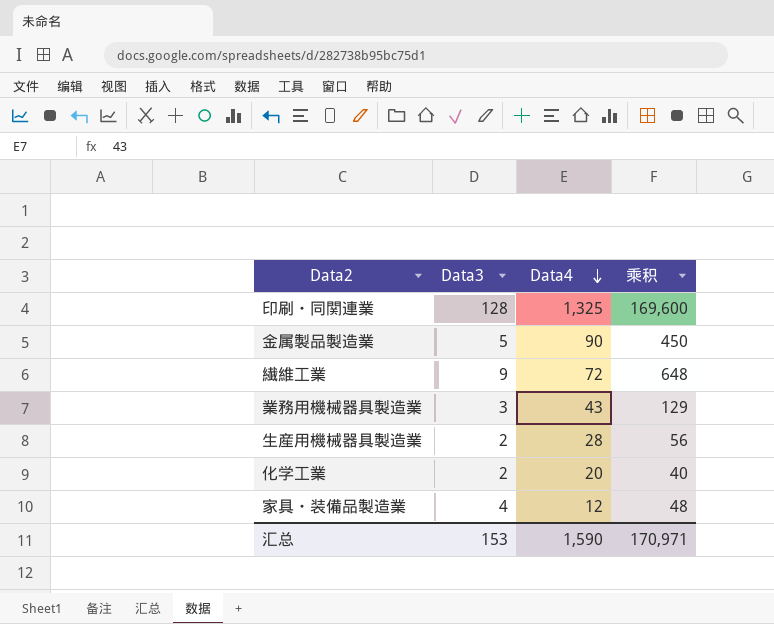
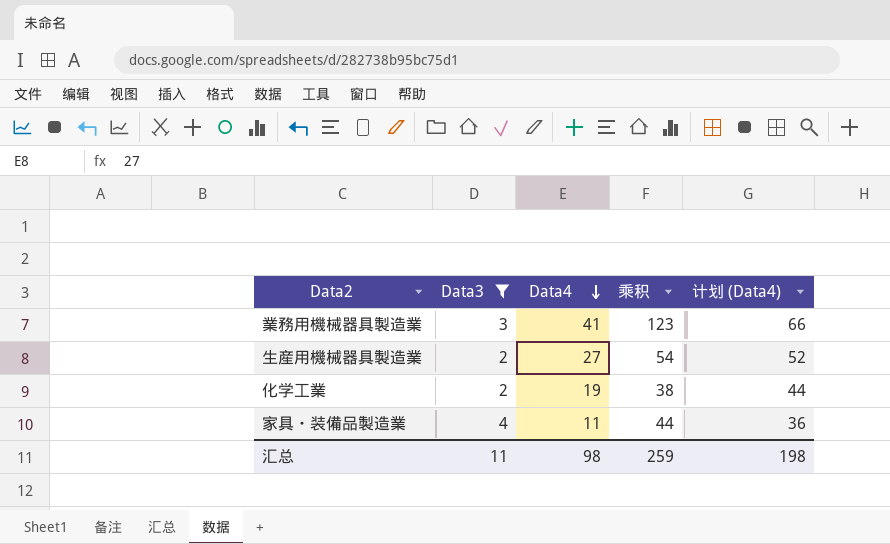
filter: none -> Data3 <= 4
column 计划 (Data4) | formula: none -> [Data4] + 25
業務用機械器具製造業 | Data4: 43 -> 41
業務用機械器具製造業 | 乘积: 129 -> 123
生産用機械器具製造業 | Data4: 28 -> 27
生産用機械器具製造業 | 乘积: 56 -> 54
化学工業 | Data4: 20 -> 19
化学工業 | 乘积: 40 -> 38
家具・装備品製造業 | Data4: 12 -> 11
家具・装備品製造業 | 乘积: 48 -> 44
汇总 | Data3: 153 -> 11
汇总 | Data4: 1,590 -> 98
汇总 | 乘积: 170,971 -> 259

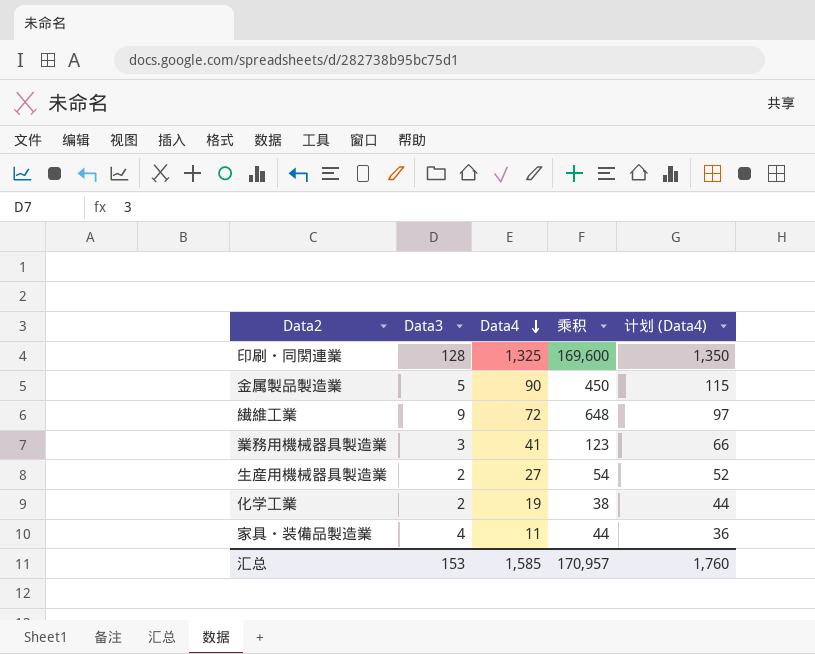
filter: Data3 <= 4 -> none
汇总 | Data3: 11 -> 153
汇总 | Data4: 98 -> 1,585
汇总 | 乘积: 259 -> 170,957
汇总 | 计划 (Data4): 198 -> 1,760

